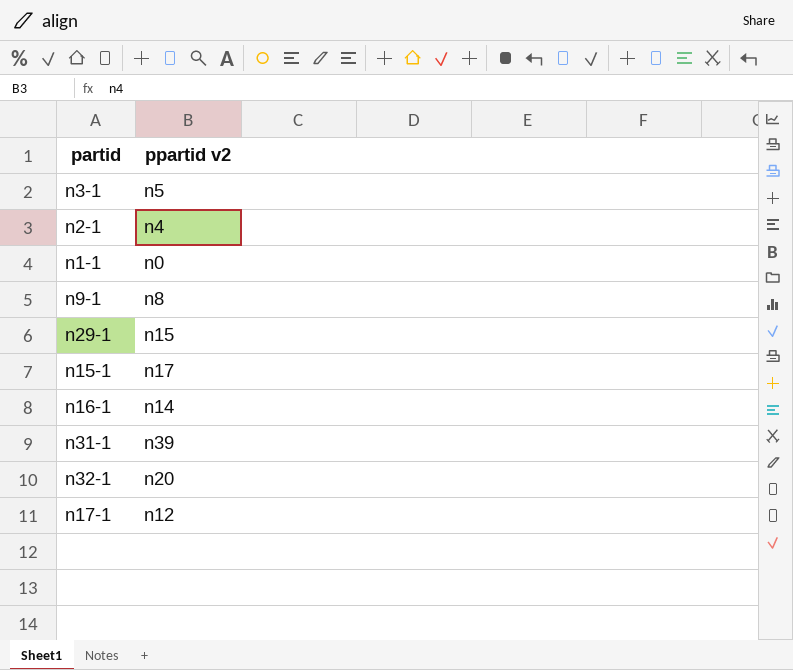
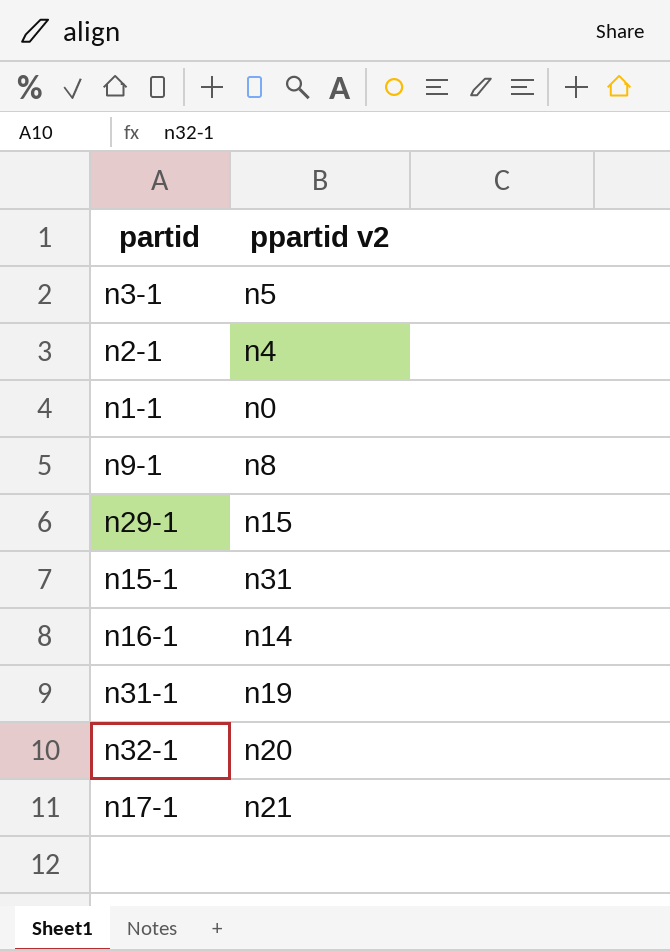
n15-1 | ppartid v2: n17 -> n31
n31-1 | ppartid v2: n39 -> n19
n17-1 | ppartid v2: n12 -> n21

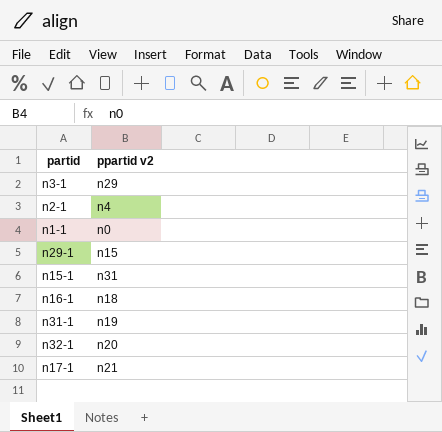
row n9-1: n8 -> none
n3-1 | ppartid v2: n5 -> n29
n16-1 | ppartid v2: n14 -> n18

